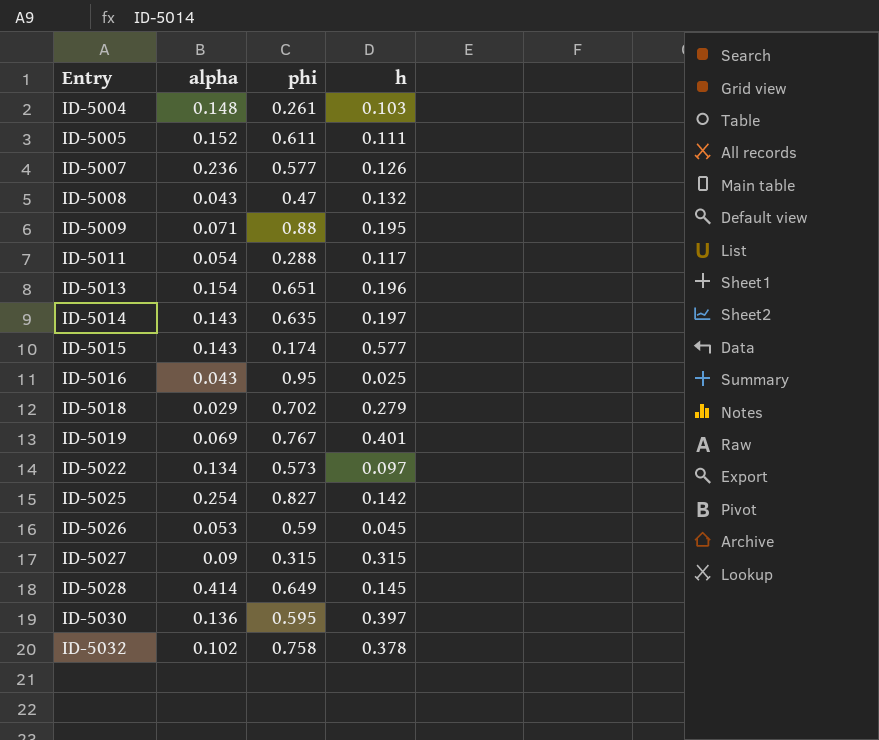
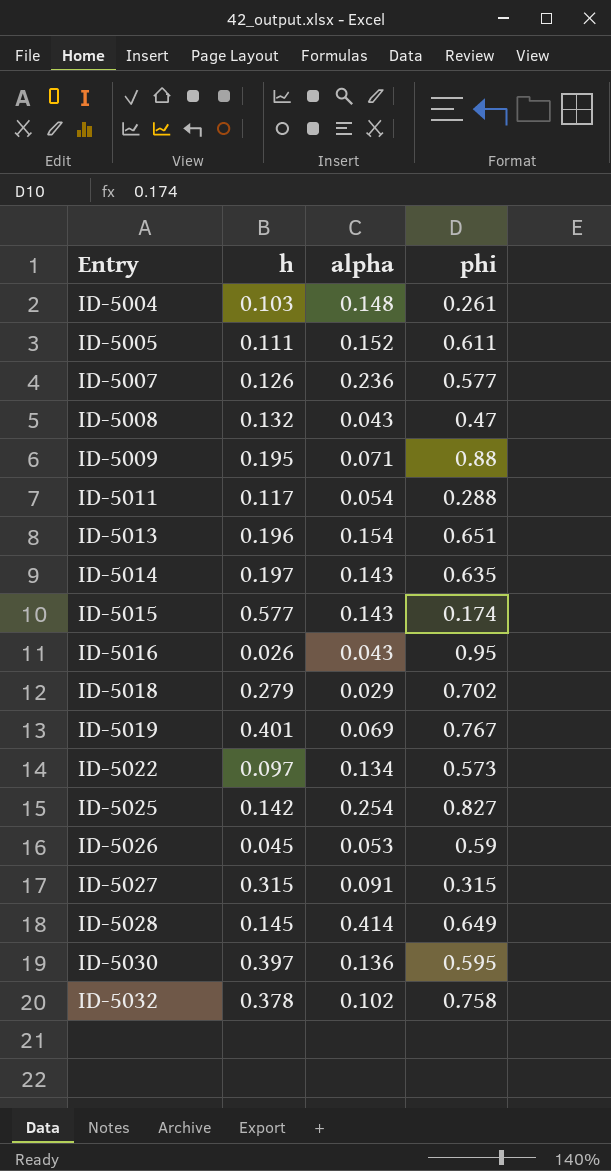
column h | position: 4 -> 2
ID-5016 | h: 0.025 -> 0.026
ID-5027 | alpha: 0.09 -> 0.091

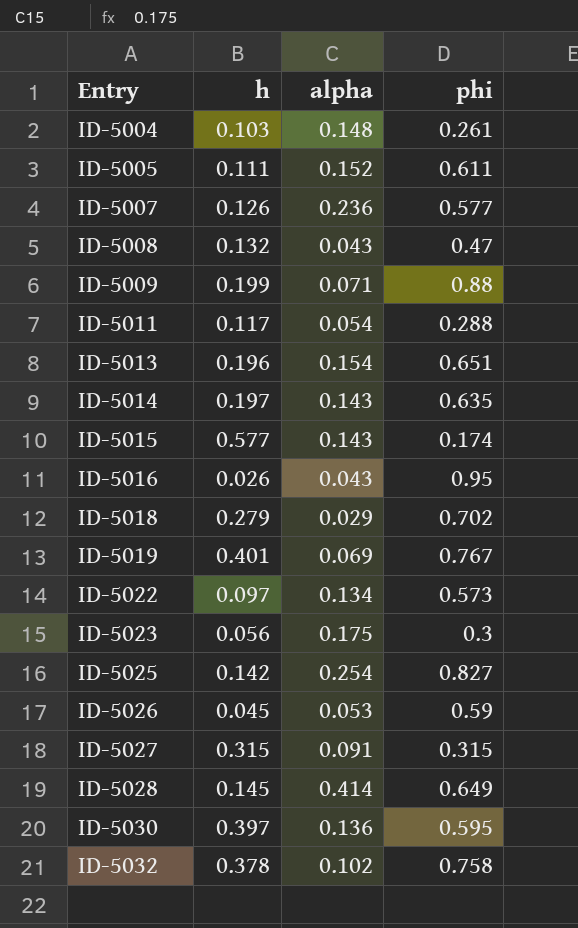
ID-5009 | h: 0.195 -> 0.199
row ID-5023: none -> 0.056 | 0.175 | 0.3

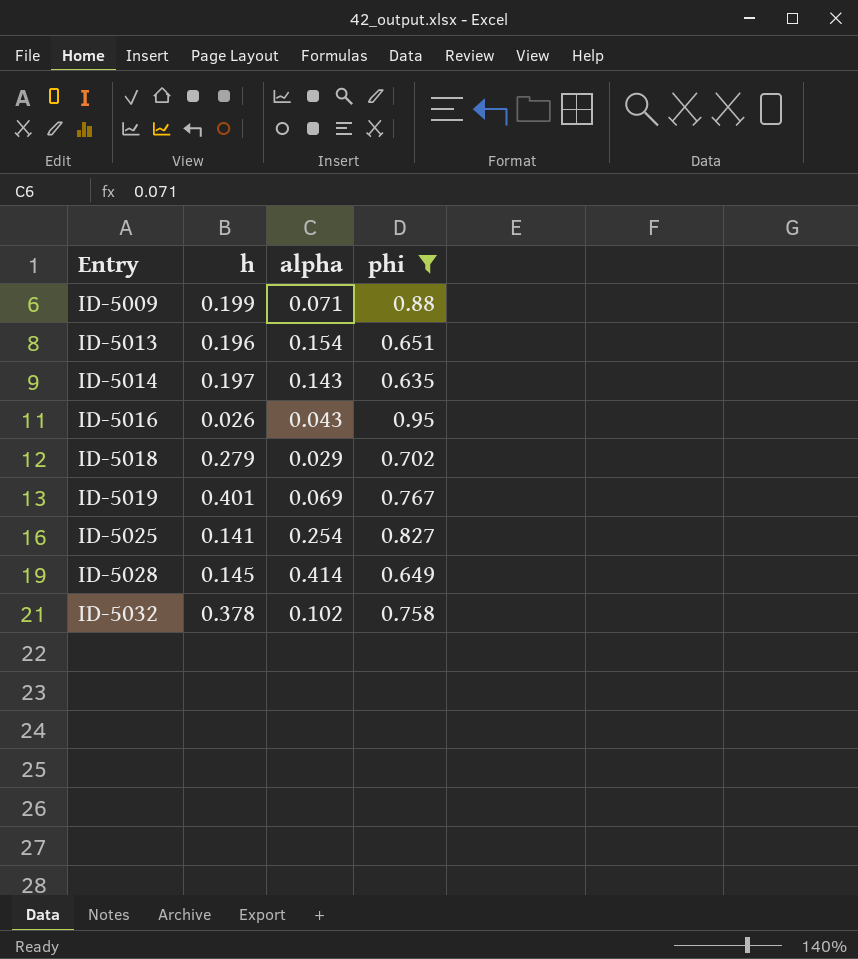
filter: none -> phi >= 0.635
ID-5025 | h: 0.142 -> 0.141

